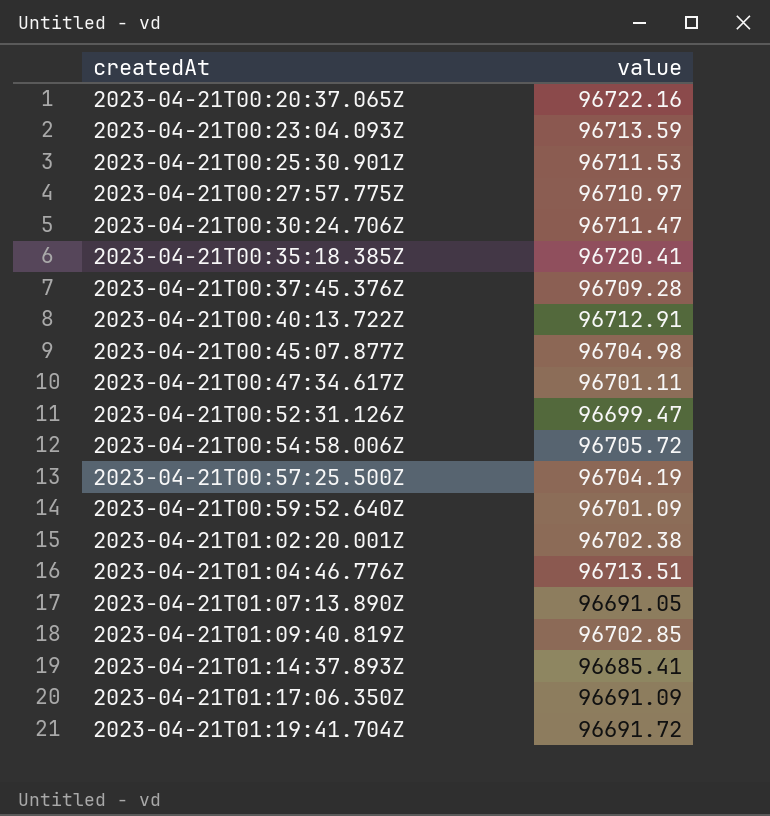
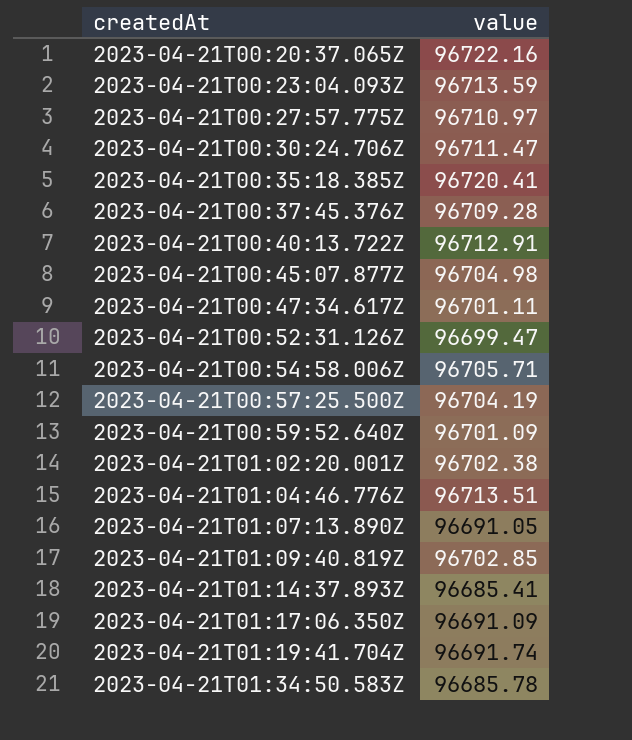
row 2023-04-21T00:25:30.901Z: 96711.53 -> none
2023-04-21T00:54:58.006Z | value: 96705.72 -> 96705.71
2023-04-21T01:19:41.704Z | value: 96691.72 -> 96691.74
row 2023-04-21T01:34:50.583Z: none -> 96685.78

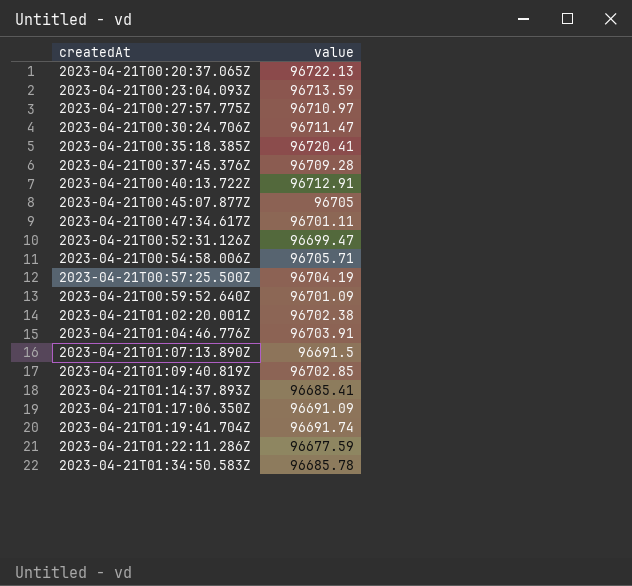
2023-04-21T00:20:37.065Z | value: 96722.16 -> 96722.13
2023-04-21T00:45:07.877Z | value: 96704.98 -> 96705
2023-04-21T01:04:46.776Z | value: 96713.51 -> 96703.91
2023-04-21T01:07:13.890Z | value: 96691.05 -> 96691.5
row 2023-04-21T01:22:11.286Z: none -> 96677.59

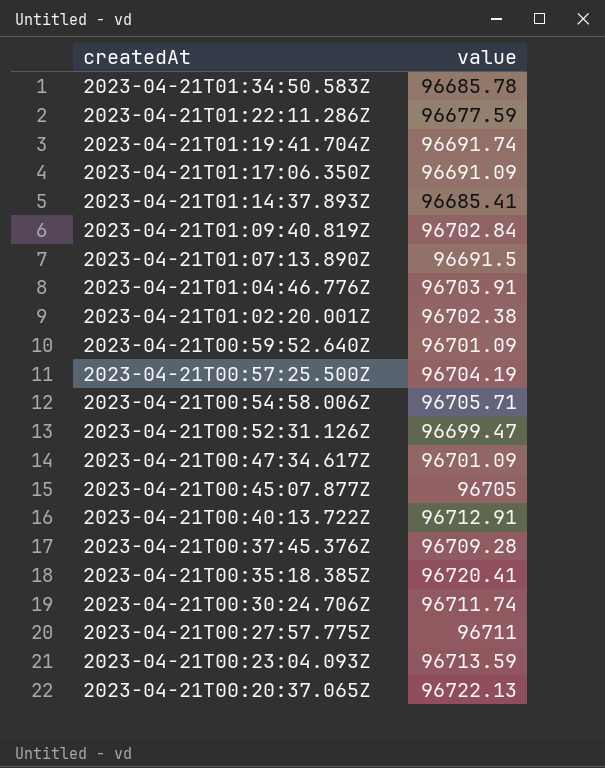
row order: createdAt ascending -> createdAt descending
2023-04-21T01:09:40.819Z | value: 96702.85 -> 96702.84
2023-04-21T00:47:34.617Z | value: 96701.11 -> 96701.09
2023-04-21T00:30:24.706Z | value: 96711.47 -> 96711.74
2023-04-21T00:27:57.775Z | value: 96710.97 -> 96711

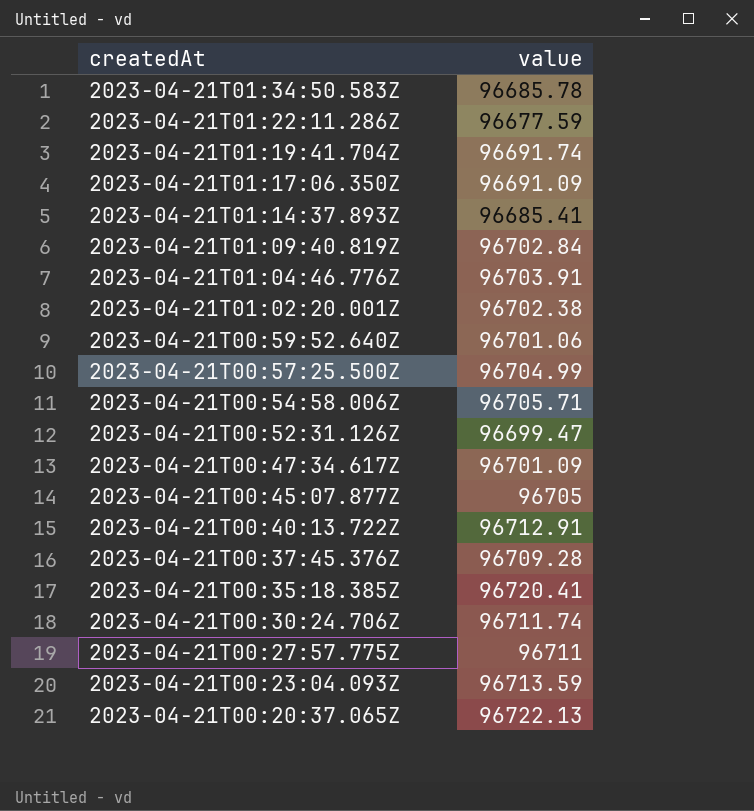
row 2023-04-21T01:07:13.890Z: 96691.5 -> none
2023-04-21T00:59:52.640Z | value: 96701.09 -> 96701.06
2023-04-21T00:57:25.500Z | value: 96704.19 -> 96704.99

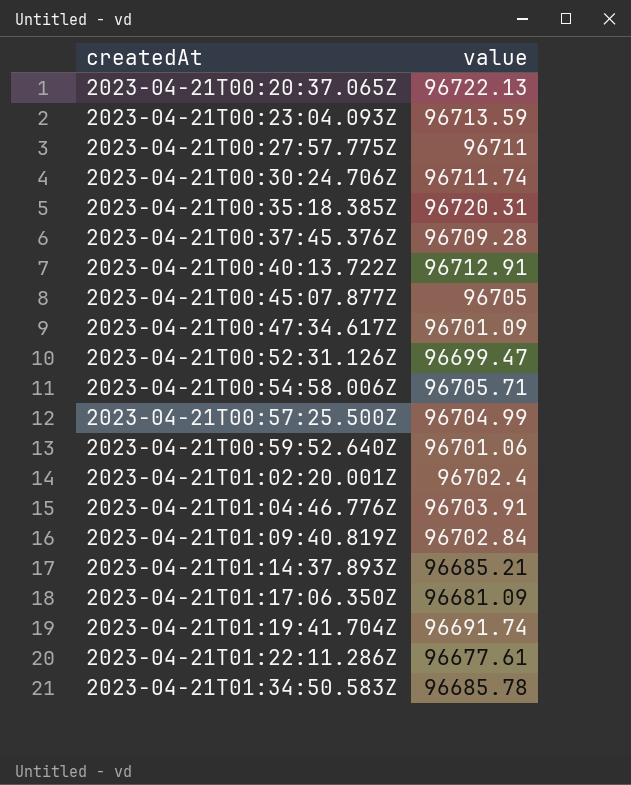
row order: createdAt descending -> createdAt ascending
2023-04-21T00:35:18.385Z | value: 96720.41 -> 96720.31
2023-04-21T01:02:20.001Z | value: 96702.38 -> 96702.4
2023-04-21T01:14:37.893Z | value: 96685.41 -> 96685.21
2023-04-21T01:17:06.350Z | value: 96691.09 -> 96681.09
2023-04-21T01:22:11.286Z | value: 96677.59 -> 96677.61

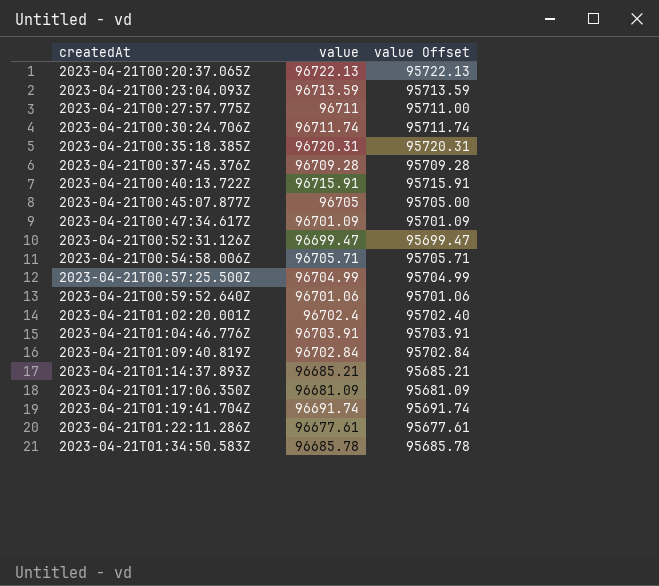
column value Offset | formula: none -> [value] - 1000
2023-04-21T00:40:13.722Z | value: 96712.91 -> 96715.91

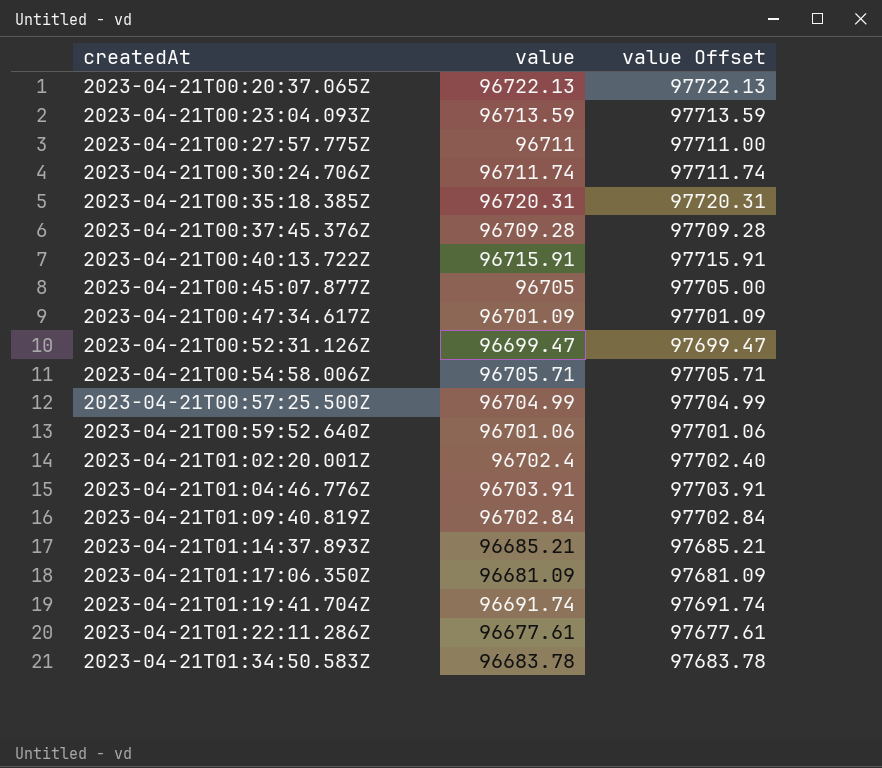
column value Offset | formula: [value] - 1000 -> [value] + 1000
2023-04-21T01:34:50.583Z | value: 96685.78 -> 96683.78

